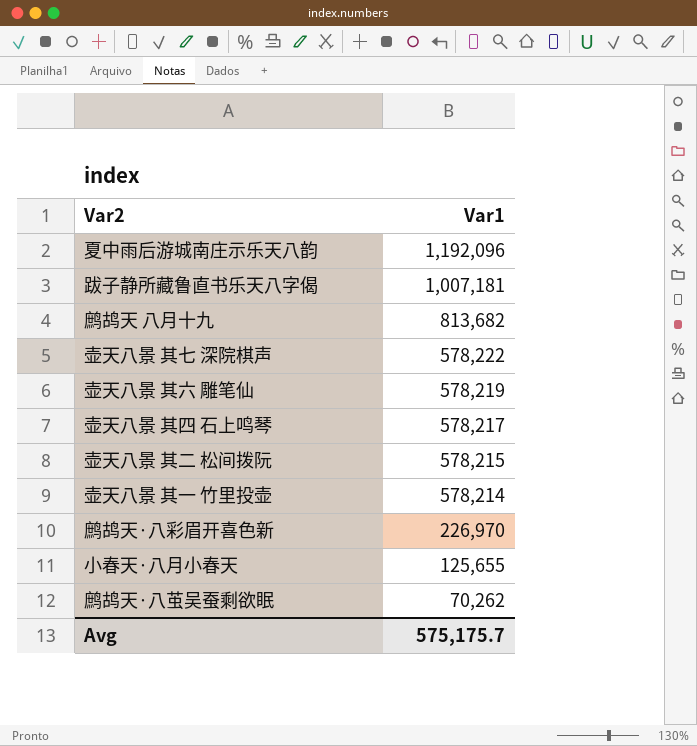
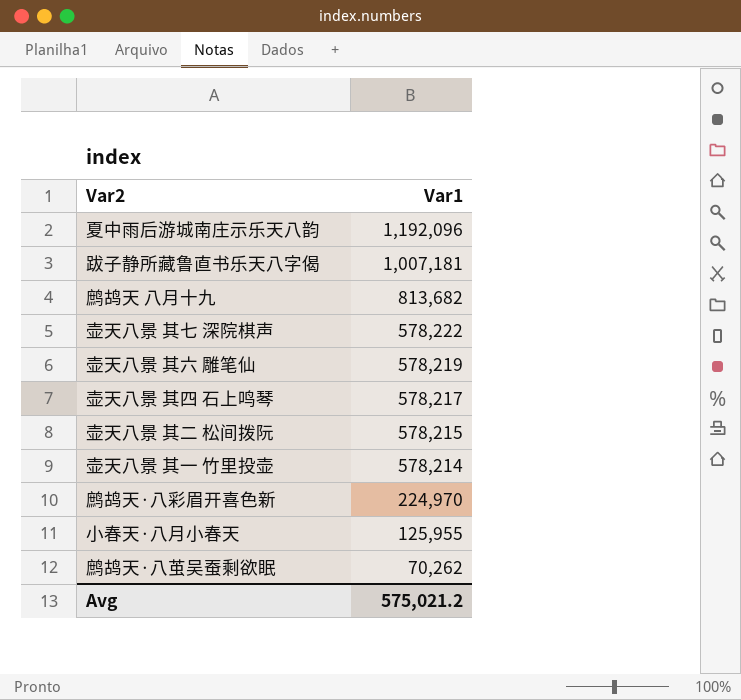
鹧鸪天·八彩眉开喜色新 | Var1: 226,970 -> 224,970
小春天·八月小春天 | Var1: 125,655 -> 125,955
Avg | Var1: 575,175.7 -> 575,021.2

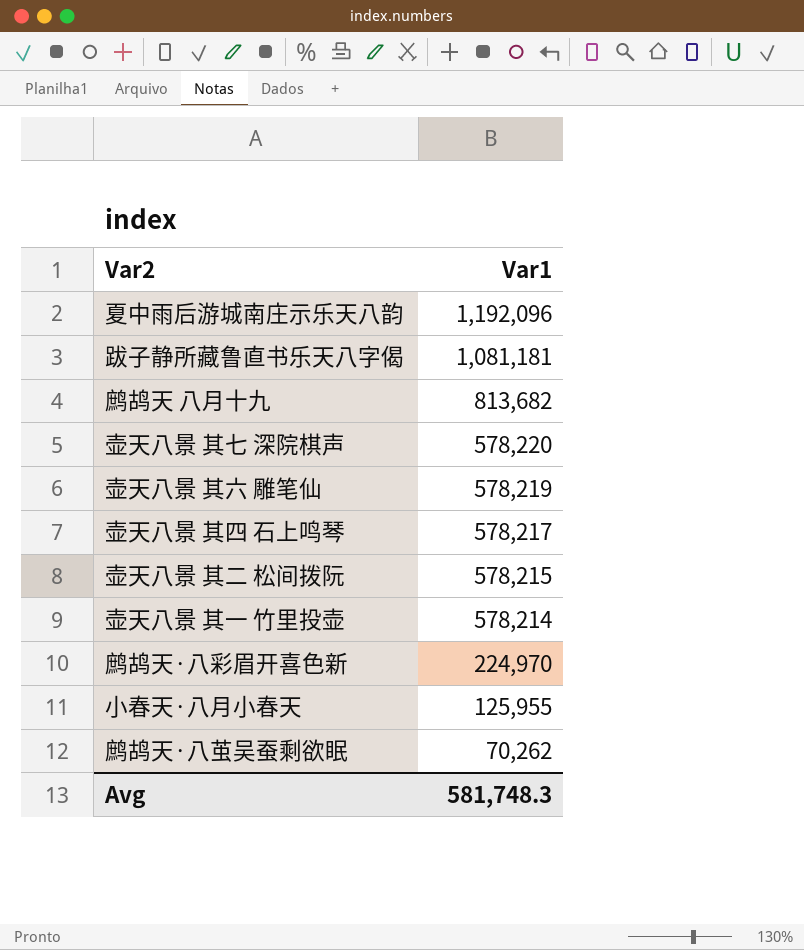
跋子静所藏鲁直书乐天八字偈 | Var1: 1,007,181 -> 1,081,181
壶天八景 其七 深院棋声 | Var1: 578,222 -> 578,220
Avg | Var1: 575,021.2 -> 581,748.3

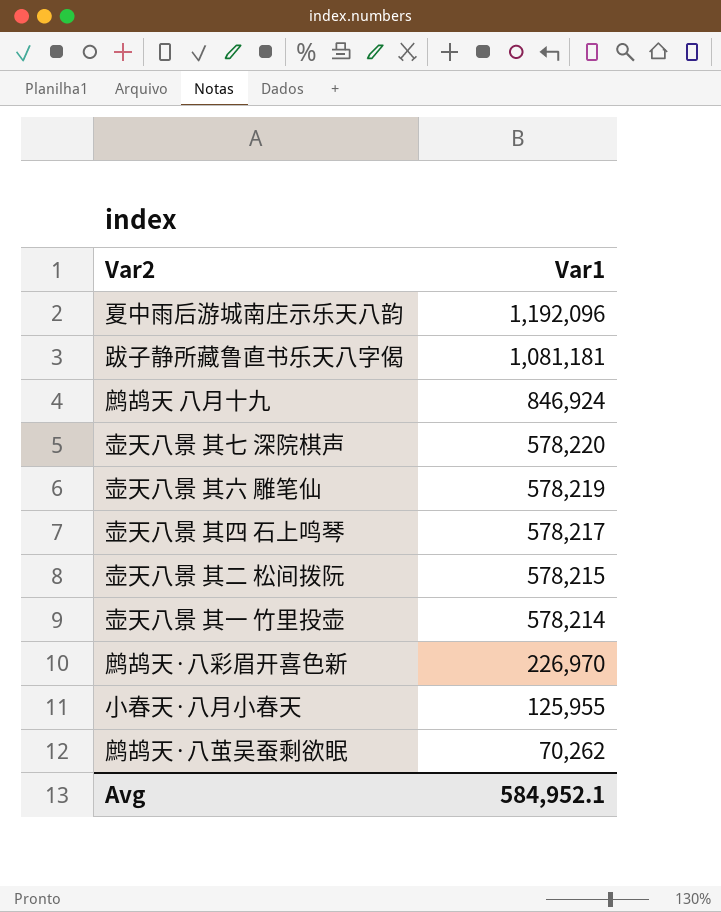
鹧鸪天 八月十九 | Var1: 813,682 -> 846,924
鹧鸪天·八彩眉开喜色新 | Var1: 224,970 -> 226,970
Avg | Var1: 581,748.3 -> 584,952.1

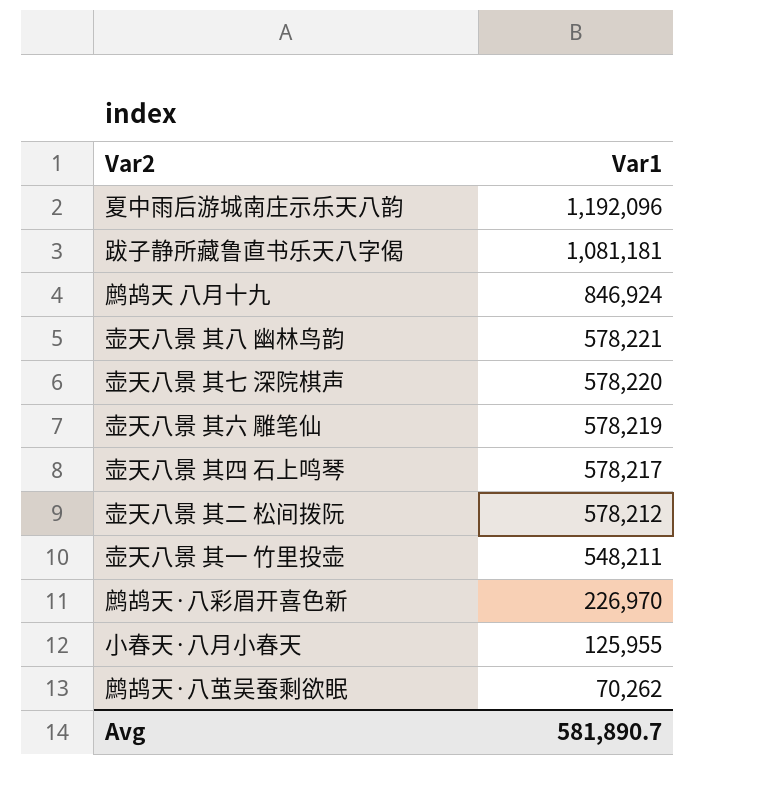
row 壶天八景 其八 幽林鸟韵: none -> 578,221
壶天八景 其二 松间拨阮 | Var1: 578,215 -> 578,212
壶天八景 其一 竹里投壶 | Var1: 578,214 -> 548,211
Avg | Var1: 584,952.1 -> 581,890.7

